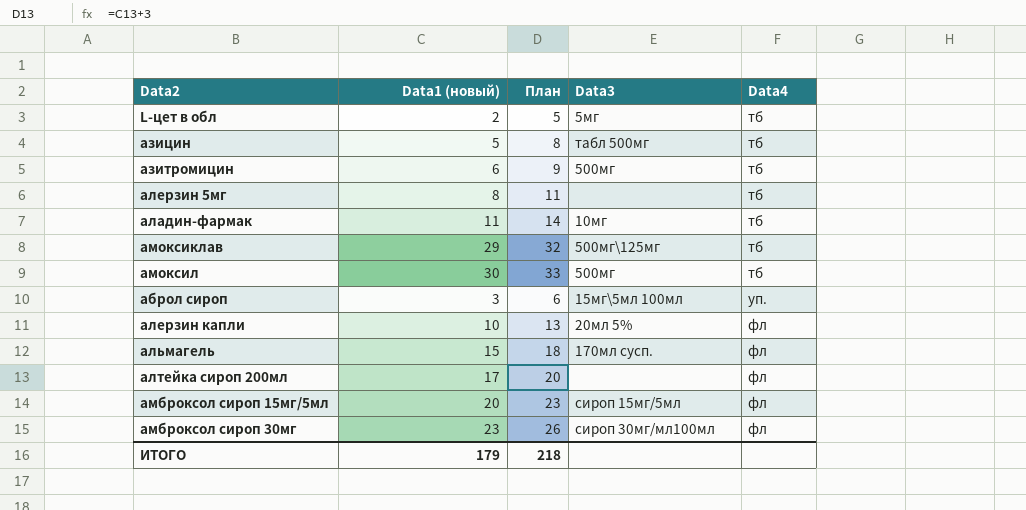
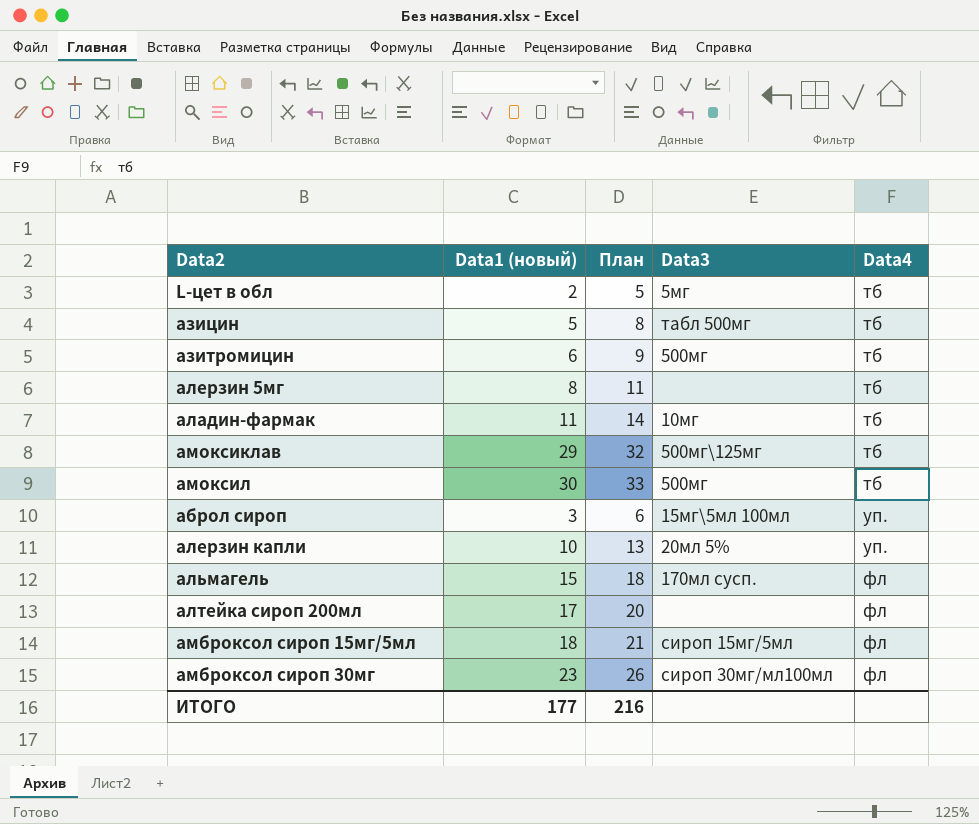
алерзин капли | Data4: фл -> уп.
амброксол сироп 15мг/5мл | Data1 (новый): 20 -> 18
амброксол сироп 15мг/5мл | План: 23 -> 21
ИТОГО | Data1 (новый): 179 -> 177
ИТОГО | План: 218 -> 216

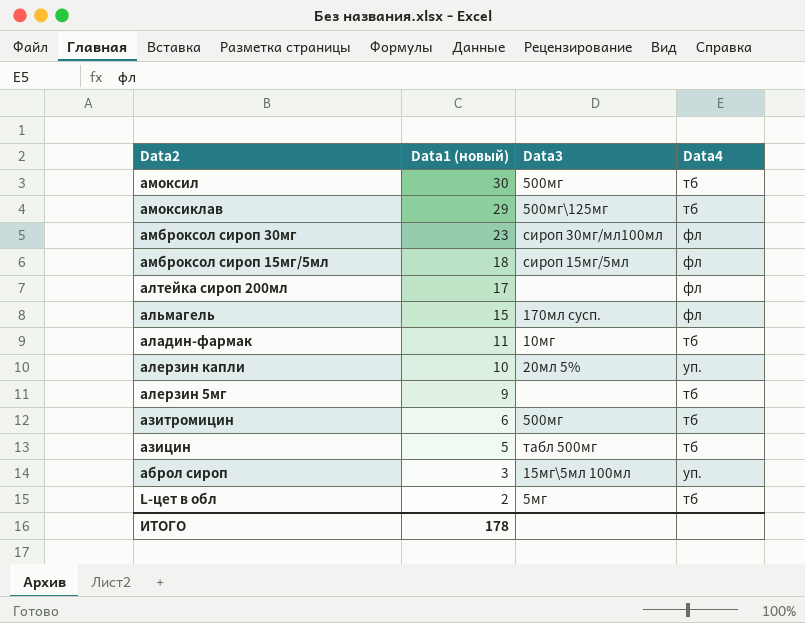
row order: Data4 ascending -> Data1 (новый) descending
column План | formula: [Data1 (новый)] + 3 -> none
алерзин 5мг | Data1 (новый): 8 -> 9
ИТОГО | Data1 (новый): 177 -> 178

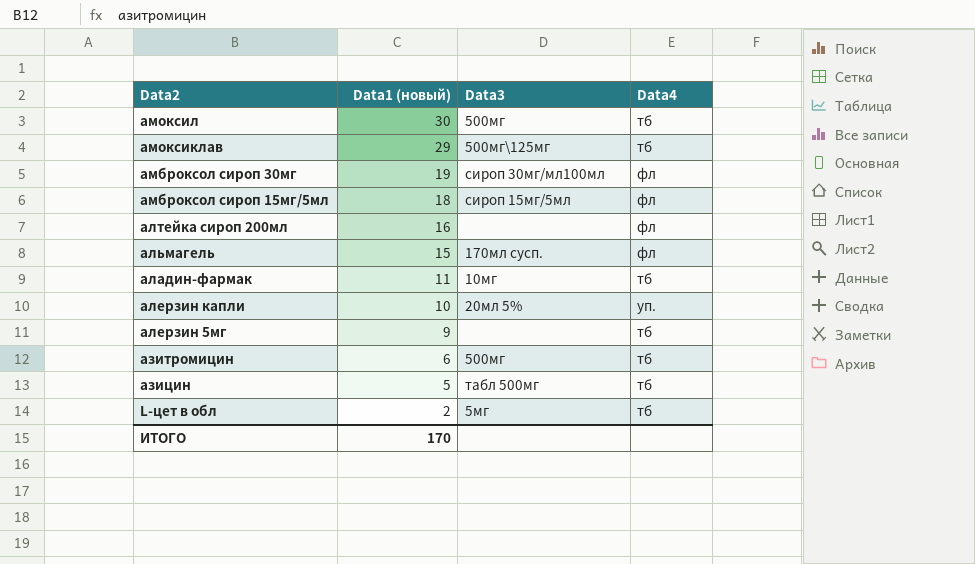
row аброл сироп: 3 | 15мг\5мл 100мл | уп. -> none
амброксол сироп 30мг | Data1 (новый): 23 -> 19
алтейка сироп 200мл | Data1 (новый): 17 -> 16
ИТОГО | Data1 (новый): 178 -> 170

